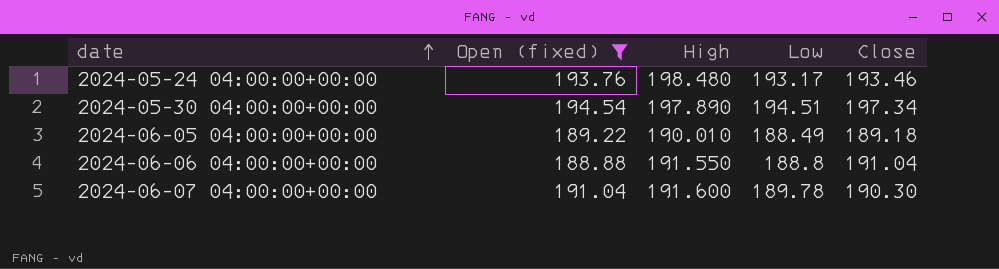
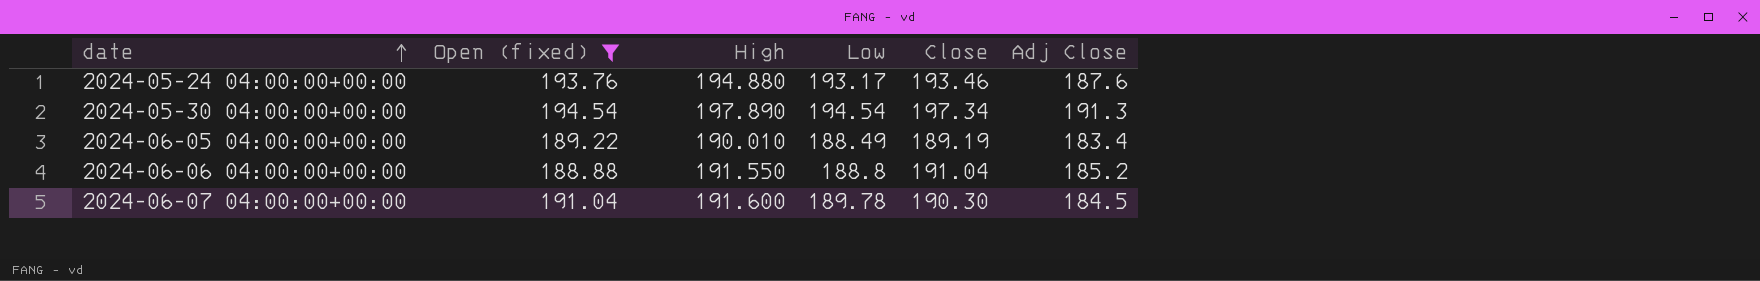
column Adj Close | position: none -> 6
2024-05-24 04:00:00+00:00 | High: 198.480 -> 194.880
2024-05-30 04:00:00+00:00 | Low: 194.51 -> 194.54
2024-06-05 04:00:00+00:00 | Close: 189.18 -> 189.19

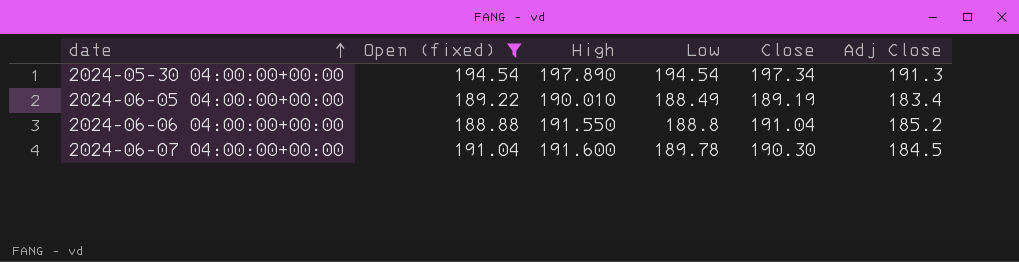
row 2024-05-24 04:00:00+00:00: 193.76 | 194.880 | 193.17 | 193.46 | 187.6 -> none

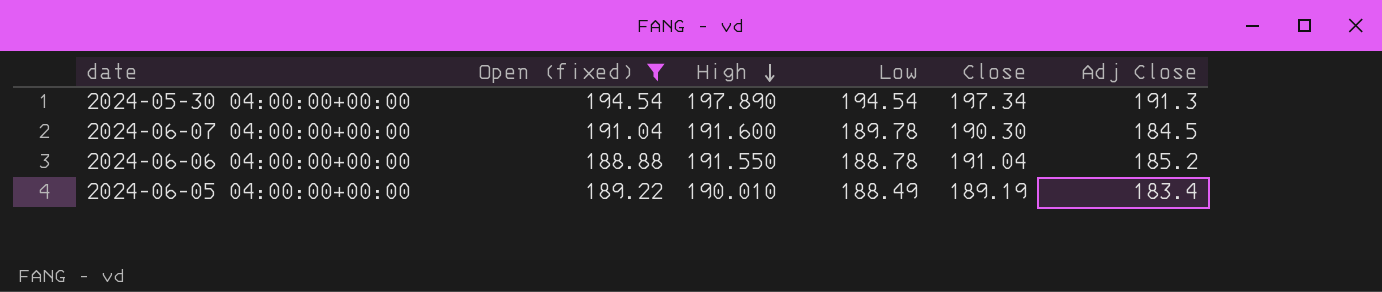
row order: date ascending -> High descending
2024-06-06 04:00:00+00:00 | Low: 188.8 -> 188.78

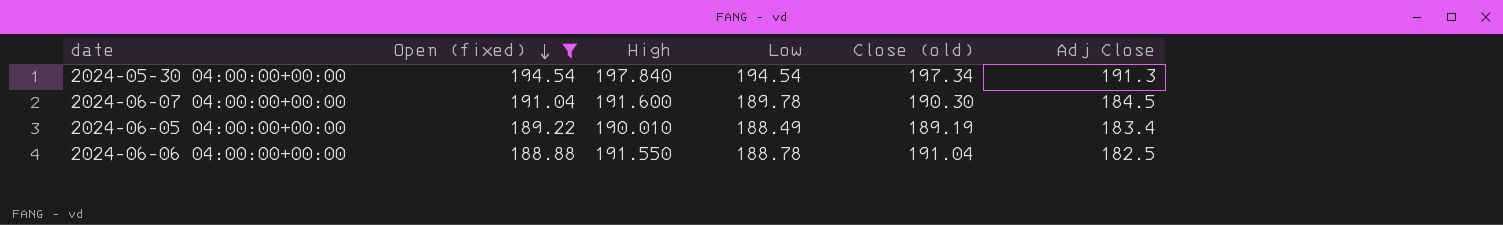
row order: High descending -> Open (fixed) descending
column name: Close -> Close (old)
2024-05-30 04:00:00+00:00 | High: 197.890 -> 197.840
2024-06-06 04:00:00+00:00 | Adj Close: 185.2 -> 182.5

